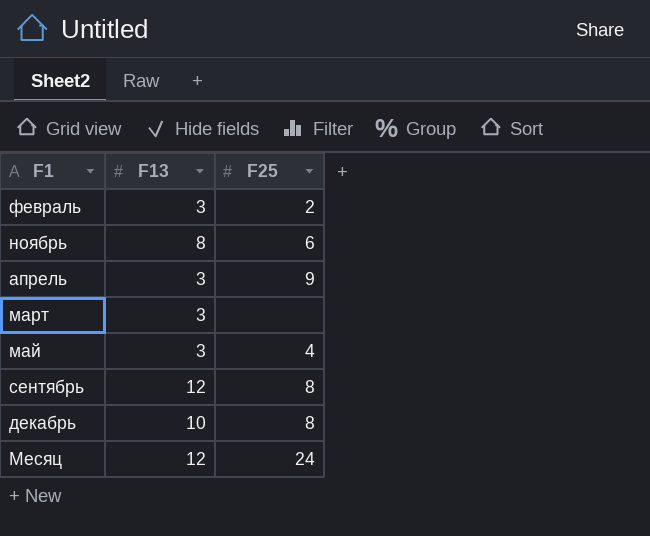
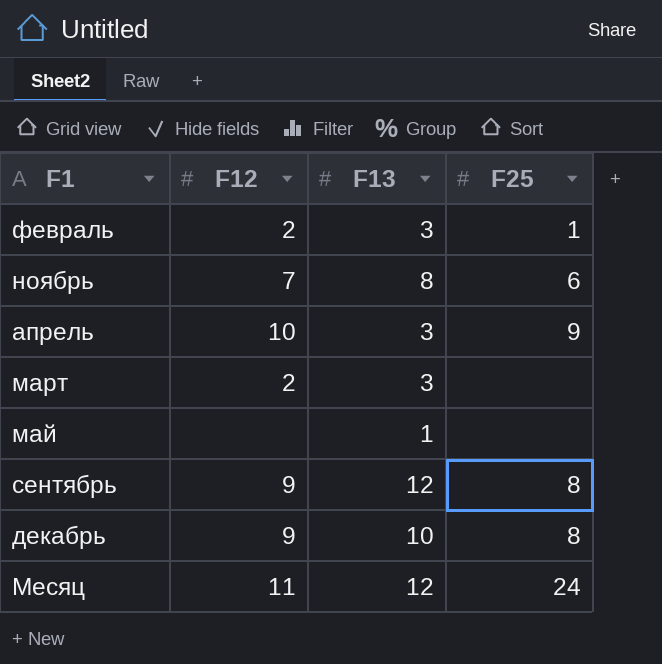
column F12 | position: none -> 2
февраль | F25: 2 -> 1
май | F13: 3 -> 1
май | F25: 4 -> none

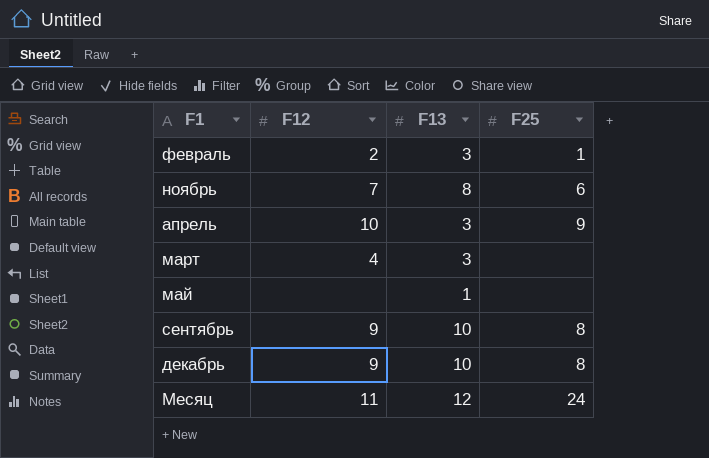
март | F12: 2 -> 4
сентябрь | F13: 12 -> 10

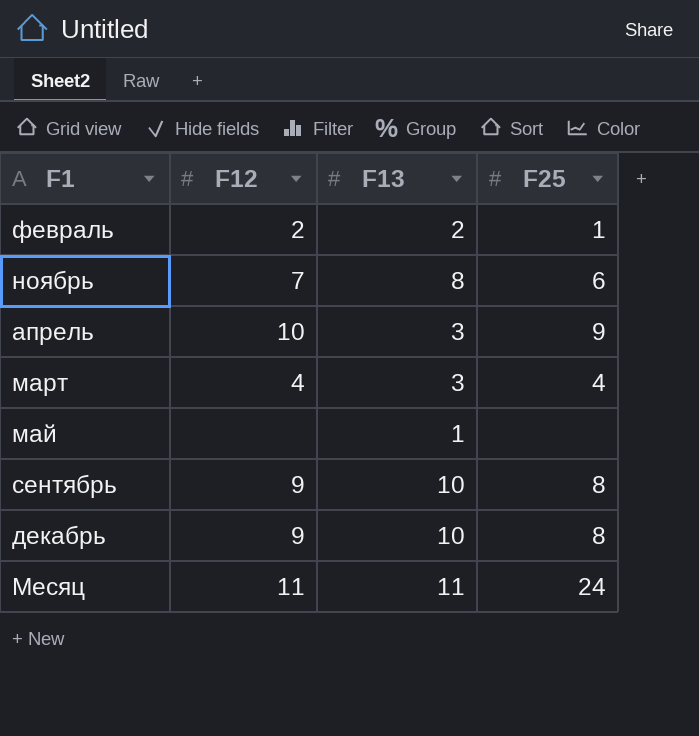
февраль | F13: 3 -> 2
март | F25: none -> 4
Месяц | F13: 12 -> 11

